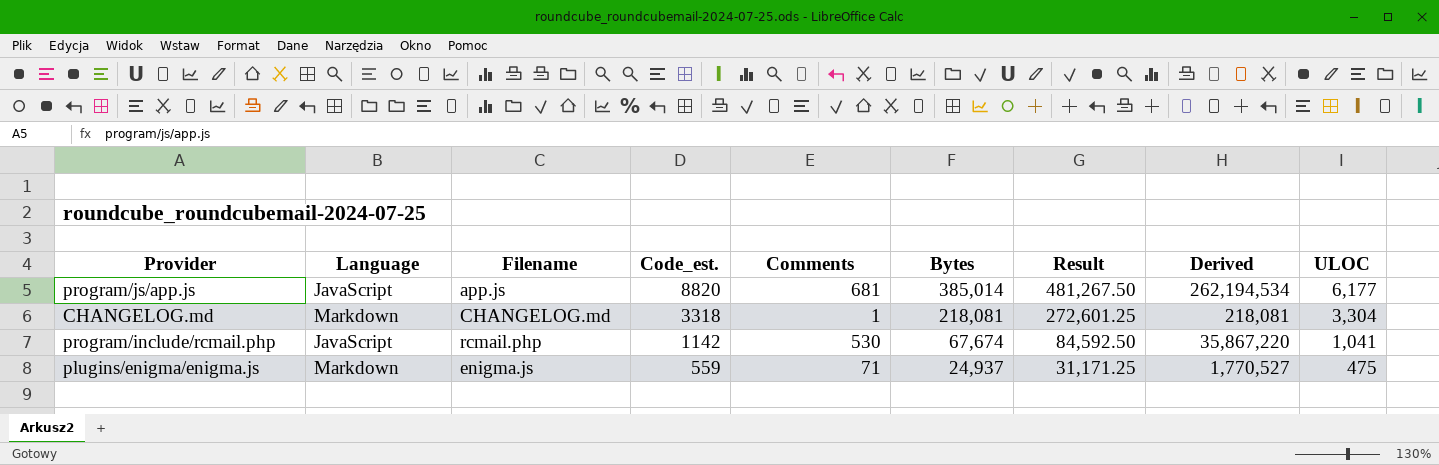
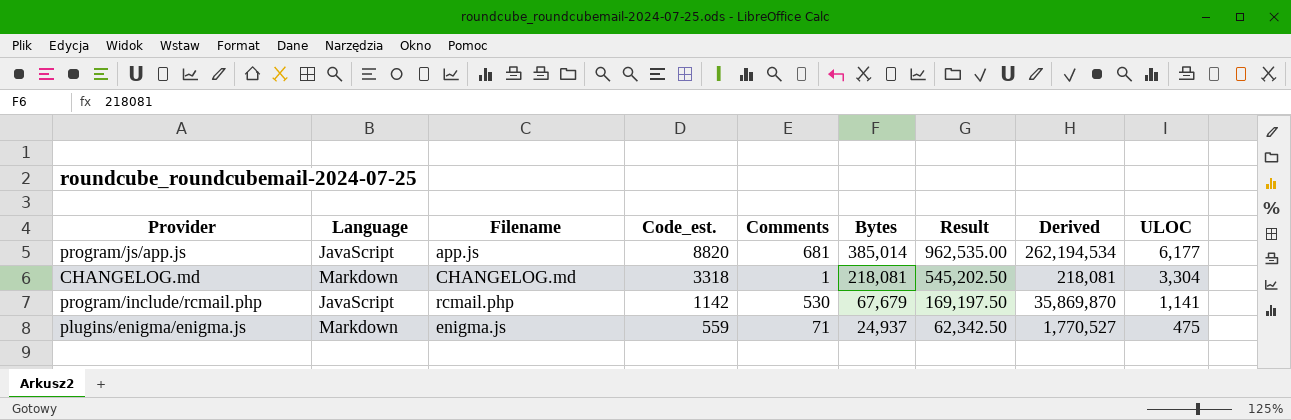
column Result | formula: [Bytes] * 1.25 -> [Bytes] * 2.5
program/include/rcmail.php | Bytes: 67,674 -> 67,679
program/include/rcmail.php | Derived: 35,867,220 -> 35,869,870
program/include/rcmail.php | ULOC: 1,041 -> 1,141

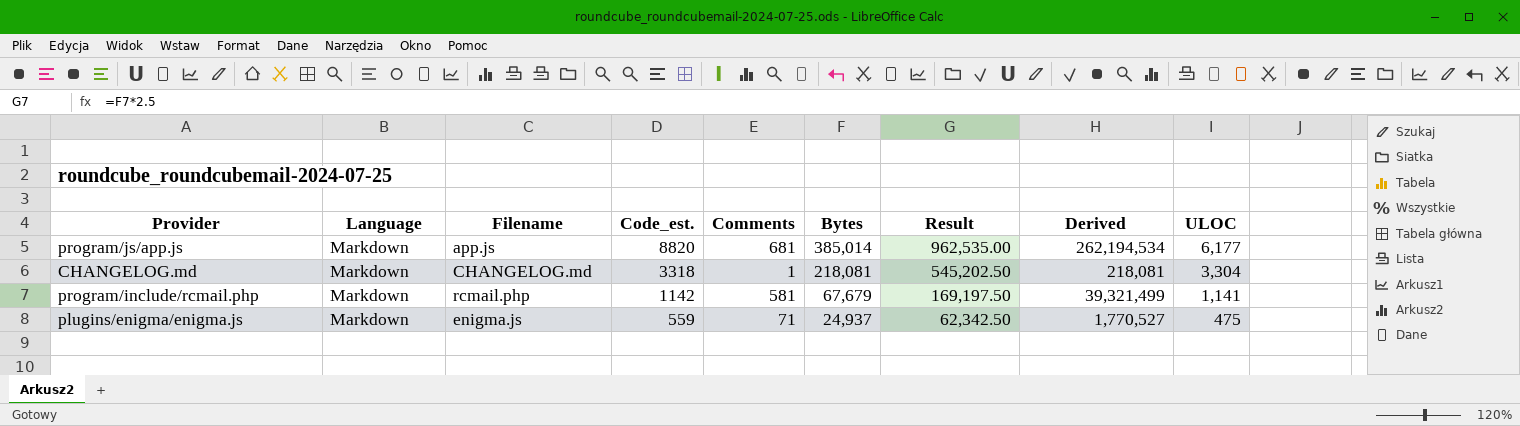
program/js/app.js | Language: JavaScript -> Markdown
program/include/rcmail.php | Language: JavaScript -> Markdown
program/include/rcmail.php | Comments: 530 -> 581
program/include/rcmail.php | Derived: 35,869,870 -> 39,321,499

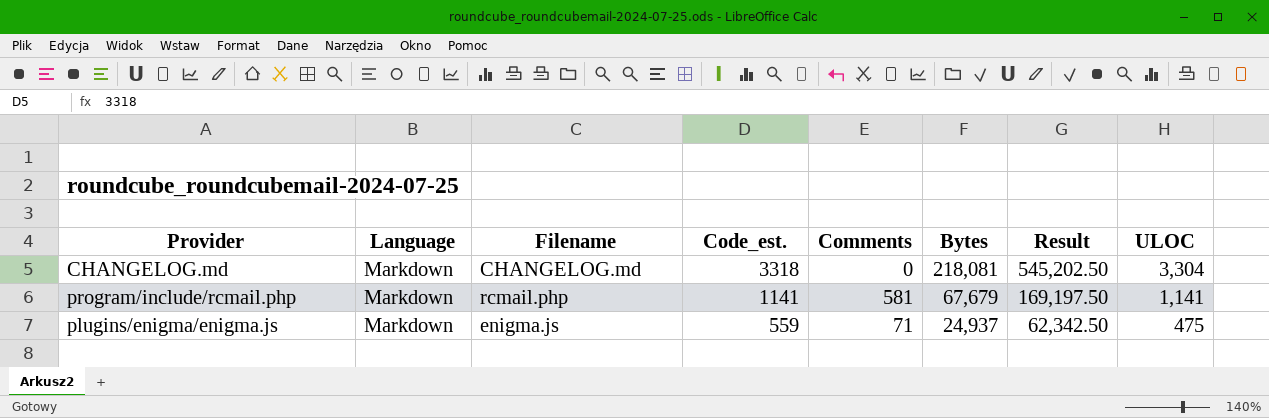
column Derived | formula: [Comments] * [Bytes] -> none
row program/js/app.js: Markdown | app.js | 8820 | 681 | 385,014 | 962,535.00 | 262,194,534 | 6,177 -> none
CHANGELOG.md | Comments: 1 -> 0
program/include/rcmail.php | Code_est.: 1142 -> 1141

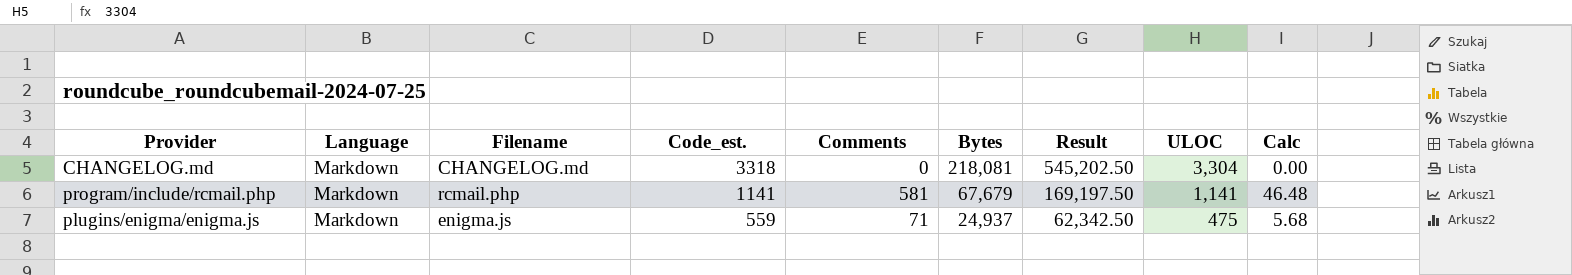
column Calc | formula: none -> [Comments] * 0.08

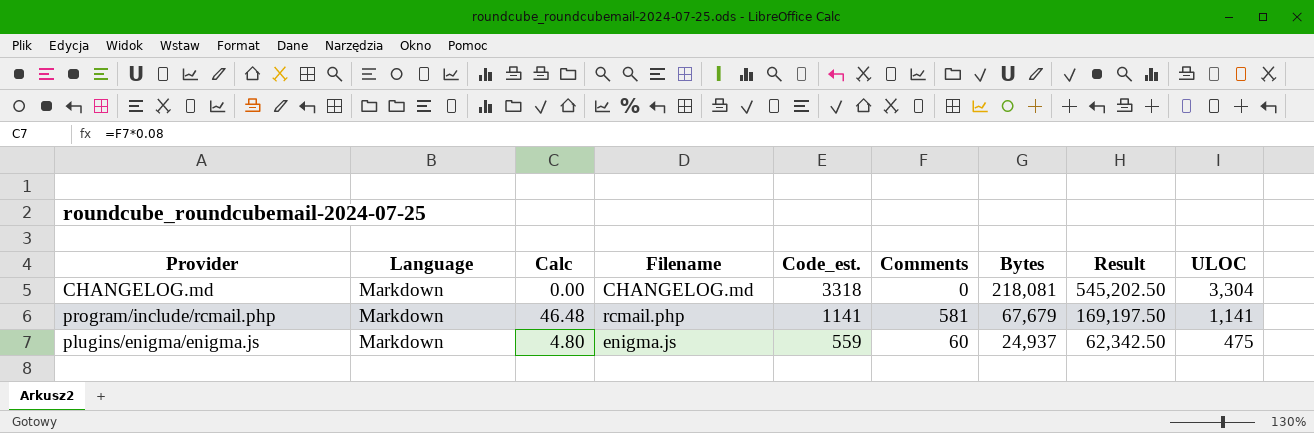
column Calc | position: 9 -> 3
plugins/enigma/enigma.js | Calc: 5.68 -> 4.80
plugins/enigma/enigma.js | Comments: 71 -> 60

